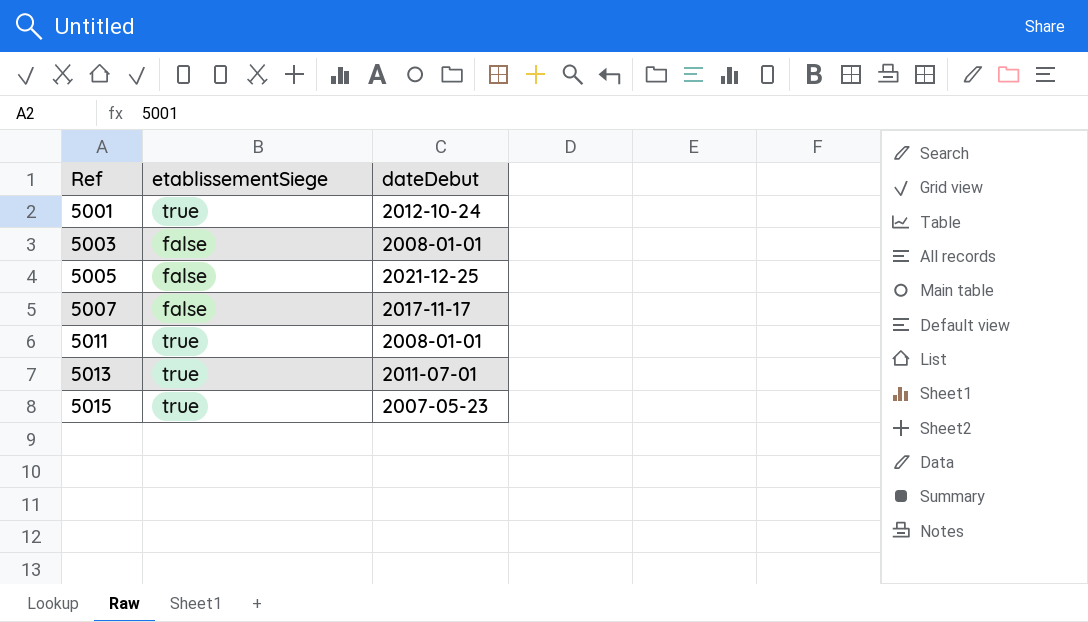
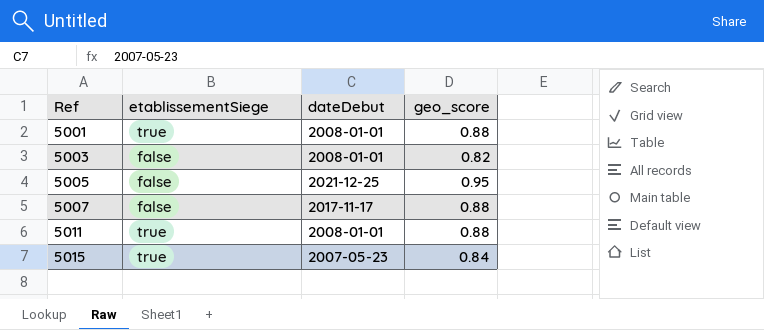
column geo_score | position: none -> 4
row 5013: true | 2011-07-01 -> none
5001 | dateDebut: 2012-10-24 -> 2008-01-01

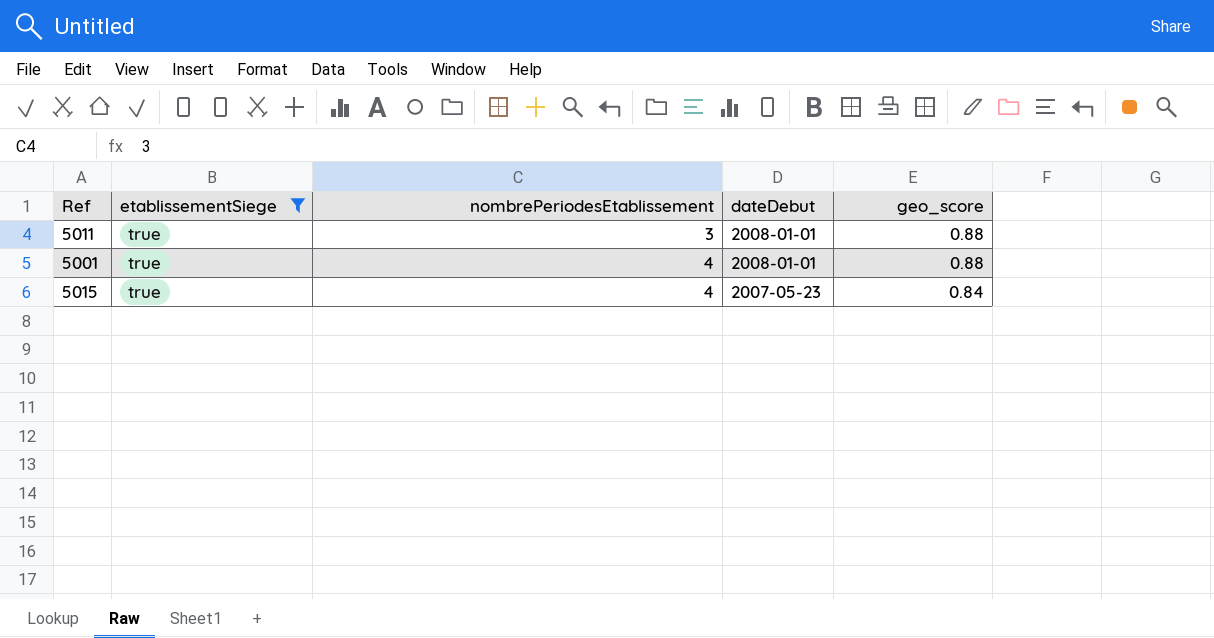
filter: none -> etablissementSiege = true
row order: Ref ascending -> nombrePeriodesEtablissement ascending
column nombrePeriodesEtablissement | position: none -> 3

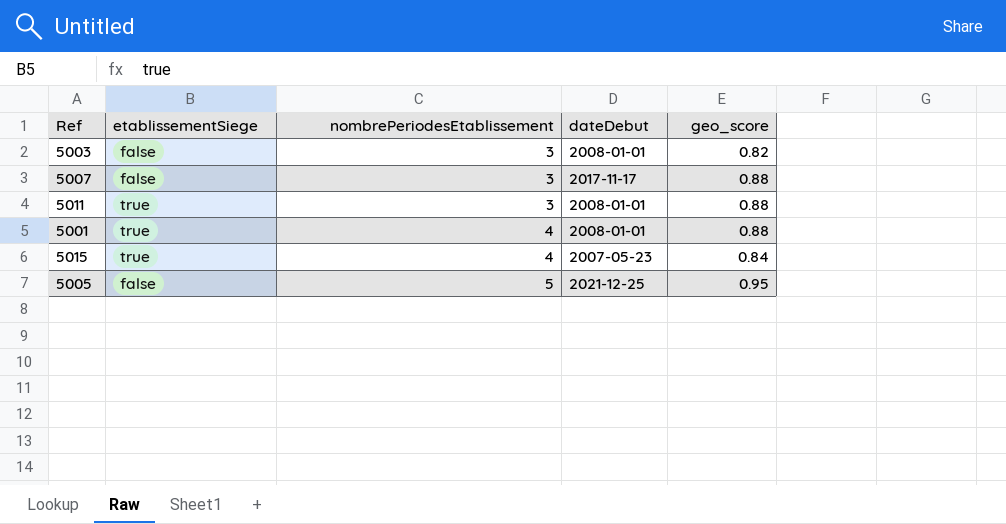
filter: etablissementSiege = true -> none

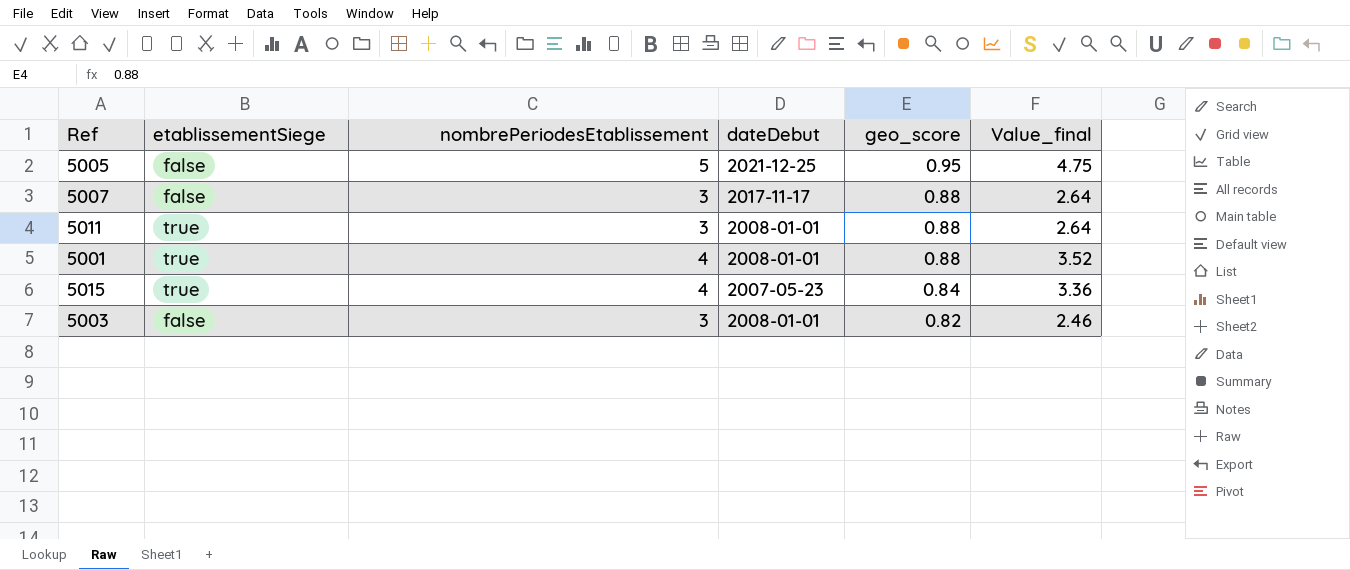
row order: nombrePeriodesEtablissement ascending -> geo_score descending
column Value_final | formula: none -> [nombrePeriodesEtablissement] * [geo_score]

